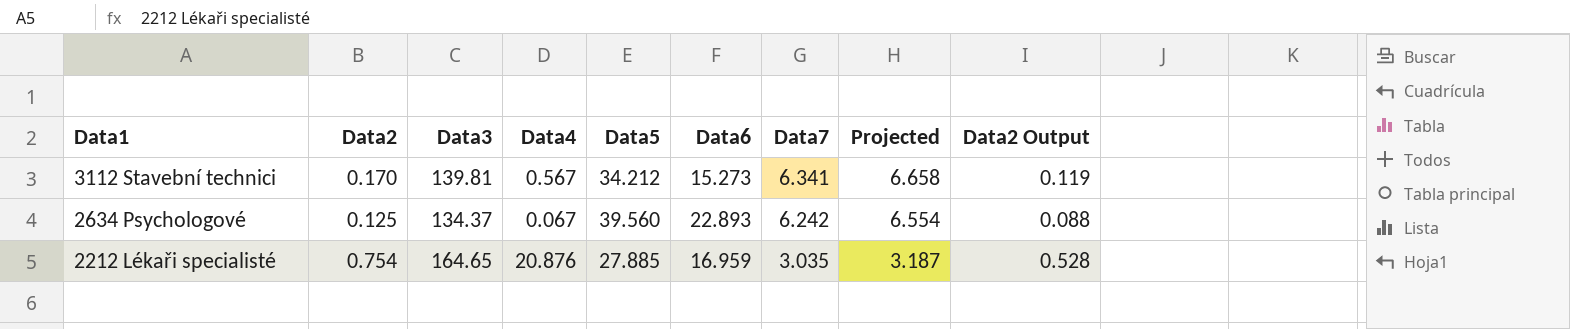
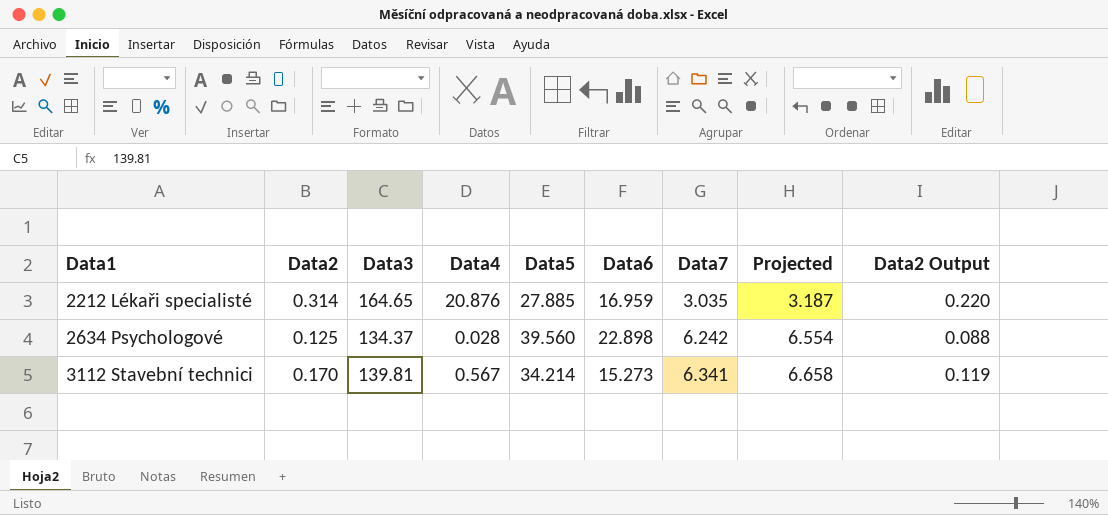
row order: Data1 descending -> Data1 ascending
2212 Lékaři specialisté | Data2: 0.754 -> 0.314
2212 Lékaři specialisté | Data2 Output: 0.528 -> 0.220
2634 Psychologové | Data4: 0.067 -> 0.028
2634 Psychologové | Data6: 22.893 -> 22.898
3112 Stavební technici | Data5: 34.212 -> 34.214

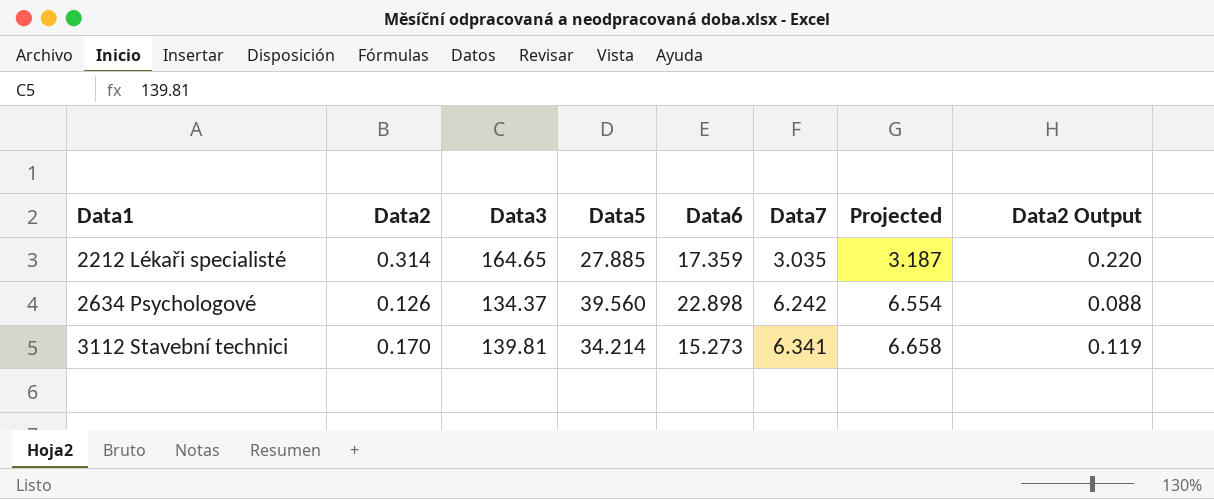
column Data4 | position: 4 -> none
2212 Lékaři specialisté | Data6: 16.959 -> 17.359
2634 Psychologové | Data2: 0.125 -> 0.126

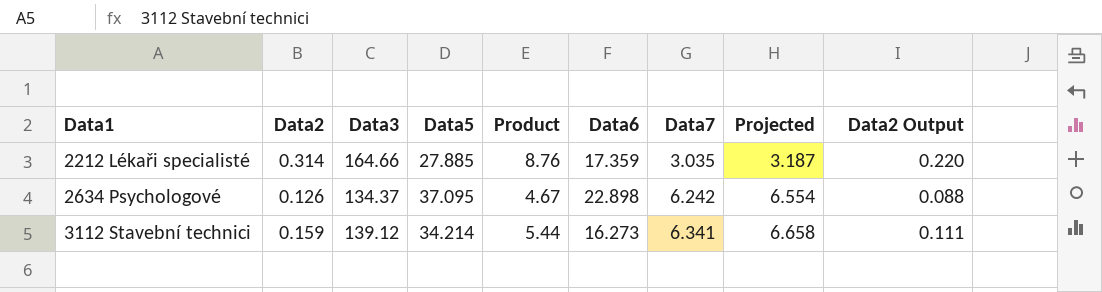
column Product | formula: none -> [Data2] * [Data5]
2212 Lékaři specialisté | Data3: 164.65 -> 164.66
2634 Psychologové | Data5: 39.560 -> 37.095
3112 Stavební technici | Data2: 0.170 -> 0.159
3112 Stavební technici | Data3: 139.81 -> 139.12
3112 Stavební technici | Data6: 15.273 -> 16.273
3112 Stavební technici | Data2 Output: 0.119 -> 0.111

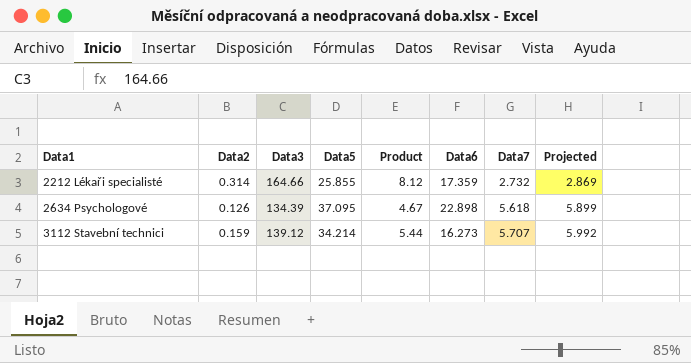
column Data2 Output | formula: [Data2] * 0.7 -> none
2212 Lékaři specialisté | Data5: 27.885 -> 25.855
2212 Lékaři specialisté | Product: 8.76 -> 8.12
2212 Lékaři specialisté | Data7: 3.035 -> 2.732
2212 Lékaři specialisté | Projected: 3.187 -> 2.869
2634 Psychologové | Data3: 134.37 -> 134.39
2634 Psychologové | Data7: 6.242 -> 5.618
2634 Psychologové | Projected: 6.554 -> 5.899
3112 Stavební technici | Data7: 6.341 -> 5.707
3112 Stavební technici | Projected: 6.658 -> 5.992

